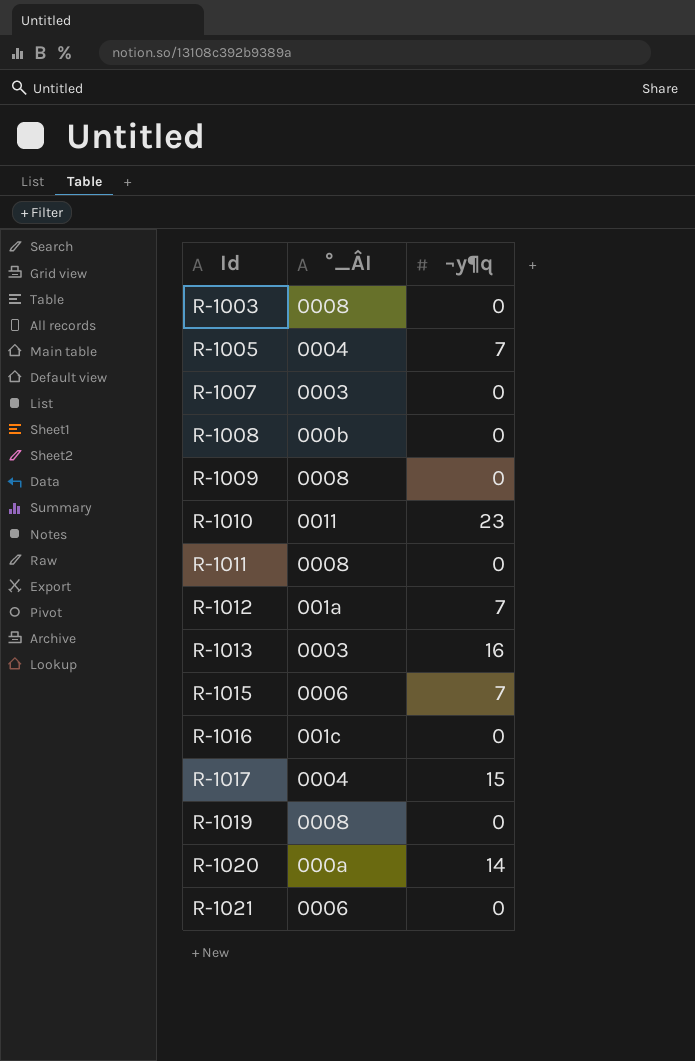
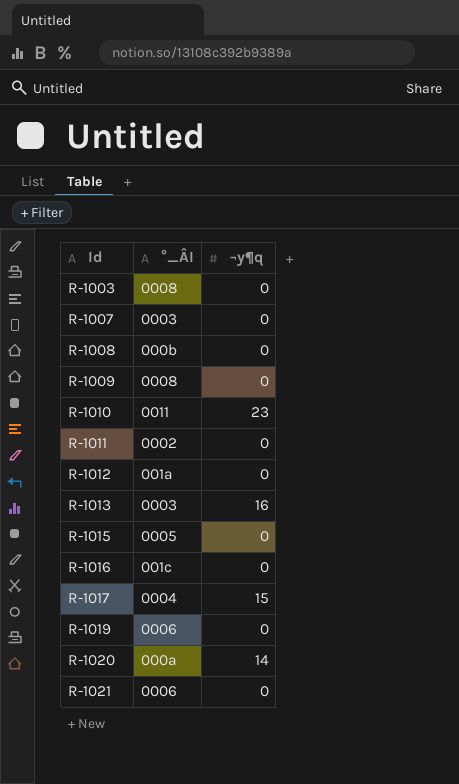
row R-1005: 0004 | 7 -> none
R-1011 | °_ÂI: 0008 -> 0002
R-1012 | ¬y¶q: 7 -> 0
R-1015 | °_ÂI: 0006 -> 0005
R-1015 | ¬y¶q: 7 -> 0
R-1019 | °_ÂI: 0008 -> 0006

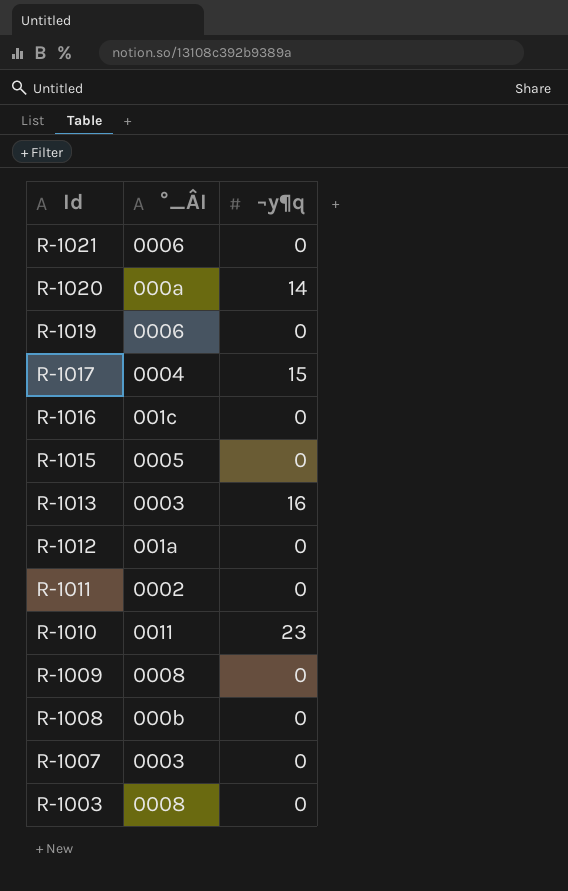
row order: Id ascending -> Id descending

